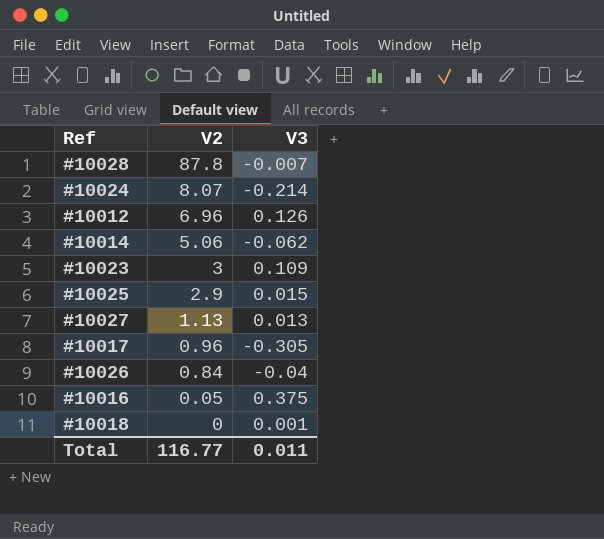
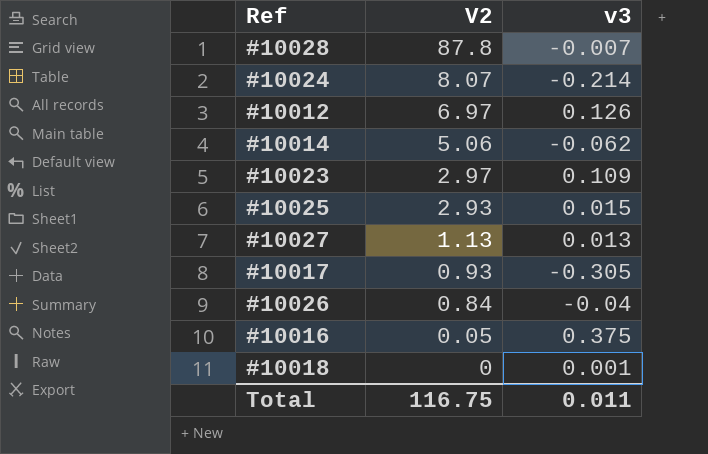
column name: V3 -> v3
#10012 | V2: 6.96 -> 6.97
#10023 | V2: 3 -> 2.97
#10025 | V2: 2.9 -> 2.93
#10017 | V2: 0.96 -> 0.93
Total | V2: 116.77 -> 116.75

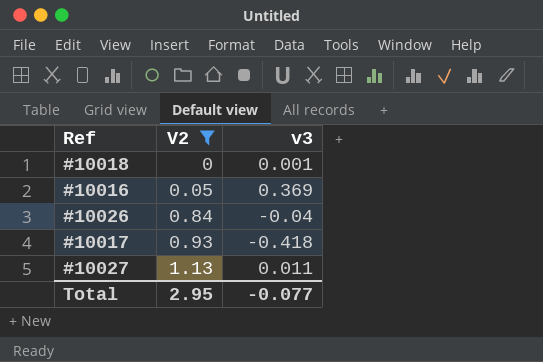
filter: none -> V2 <= 1.13
row order: V2 descending -> V2 ascending
#10016 | v3: 0.375 -> 0.369
#10017 | v3: -0.305 -> -0.418
#10027 | v3: 0.013 -> 0.011
Total | V2: 116.75 -> 2.95
Total | v3: 0.011 -> -0.077

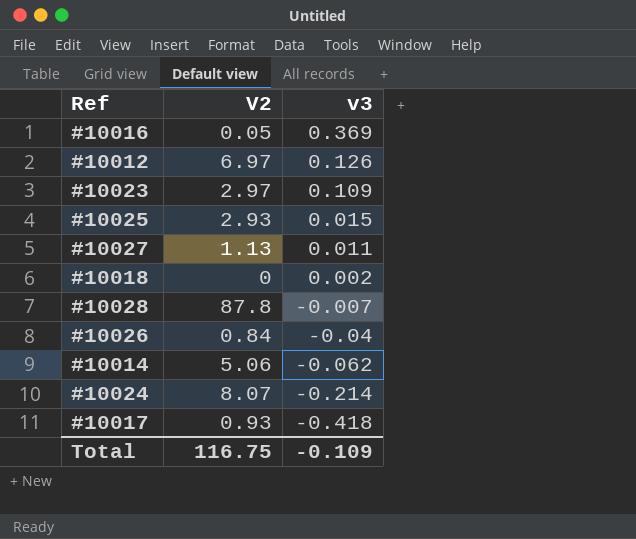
filter: V2 <= 1.13 -> none
row order: V2 ascending -> v3 descending
#10018 | v3: 0.001 -> 0.002
Total | V2: 2.95 -> 116.75
Total | v3: -0.077 -> -0.109

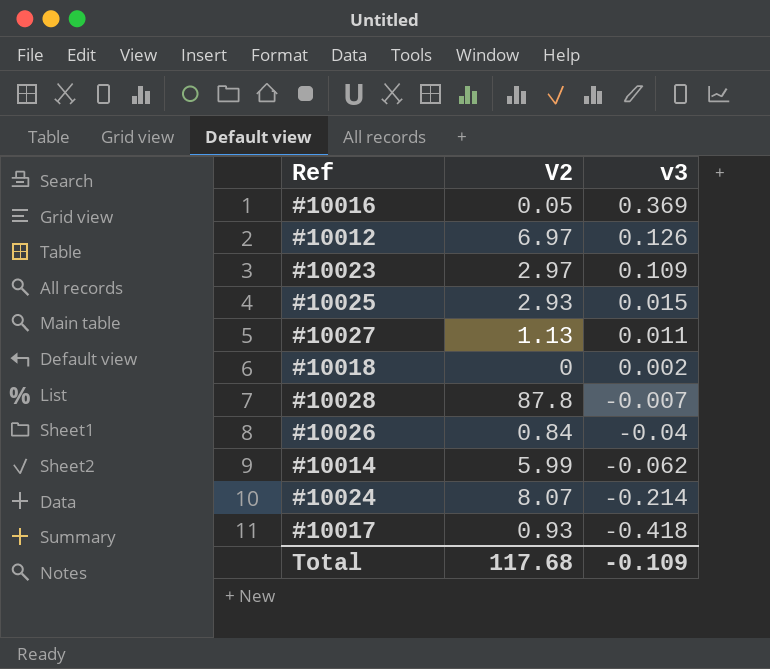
#10014 | V2: 5.06 -> 5.99
Total | V2: 116.75 -> 117.68

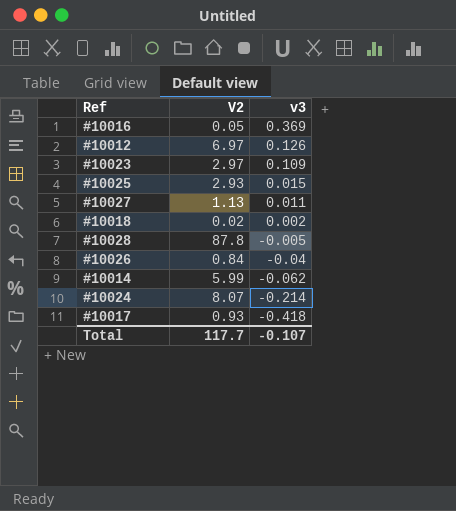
#10018 | V2: 0 -> 0.02
#10028 | v3: -0.007 -> -0.005
Total | V2: 117.68 -> 117.7
Total | v3: -0.109 -> -0.107

